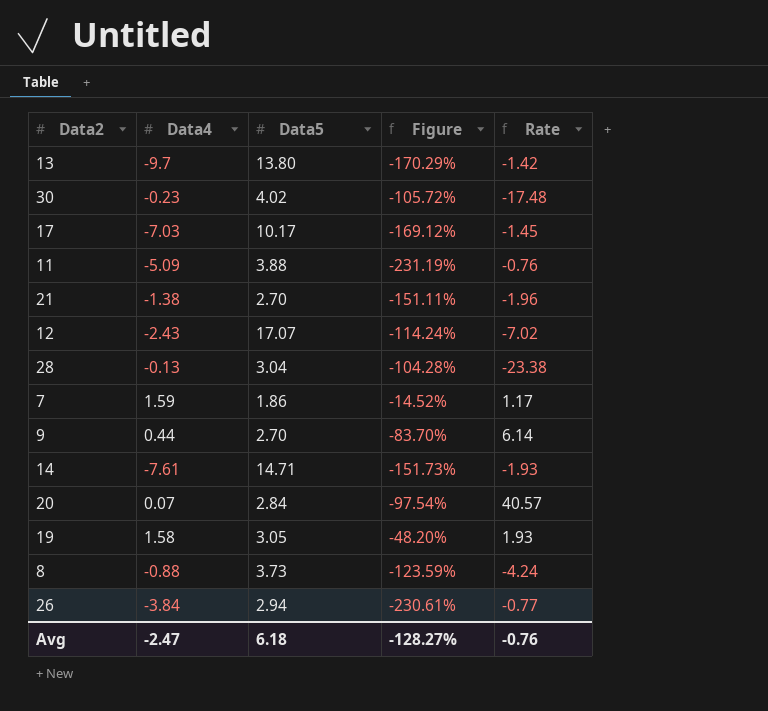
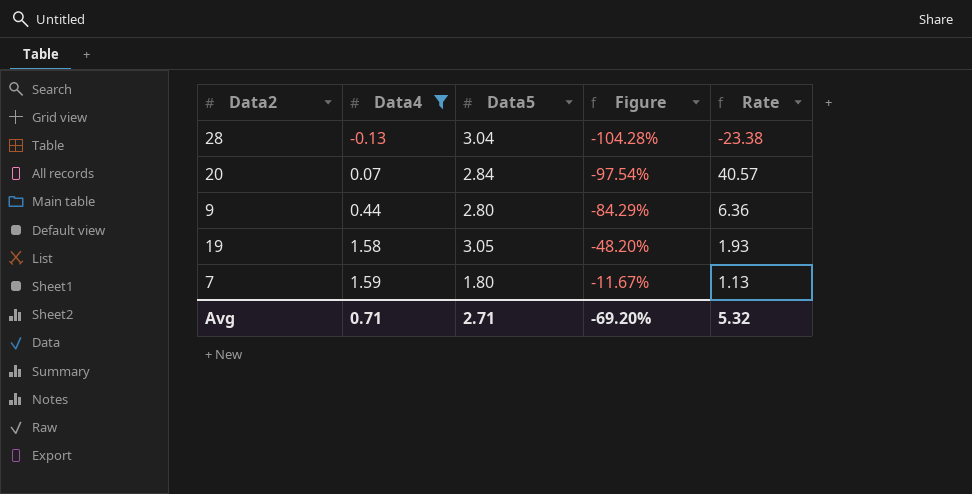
filter: none -> Data4 >= -0.13
row order: none -> Data4 ascending
9 | Data5: 2.70 -> 2.80
9 | Figure: -83.70% -> -84.29%
9 | Rate: 6.14 -> 6.36
7 | Data5: 1.86 -> 1.80
7 | Figure: -14.52% -> -11.67%
7 | Rate: 1.17 -> 1.13
Avg | Data4: -2.47 -> 0.71
Avg | Data5: 6.18 -> 2.71
Avg | Figure: -128.27% -> -69.20%
Avg | Rate: -0.76 -> 5.32

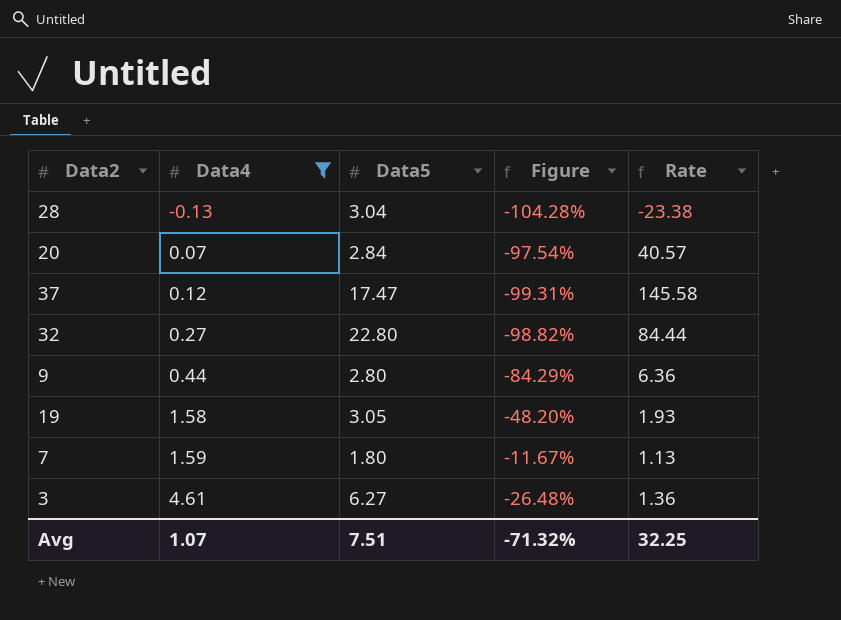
row 37: none -> 0.12 | 17.47 | -99.31% | 145.58
row 32: none -> 0.27 | 22.80 | -98.82% | 84.44
row 3: none -> 4.61 | 6.27 | -26.48% | 1.36
Avg | Data4: 0.71 -> 1.07
Avg | Data5: 2.71 -> 7.51
Avg | Figure: -69.20% -> -71.32%
Avg | Rate: 5.32 -> 32.25

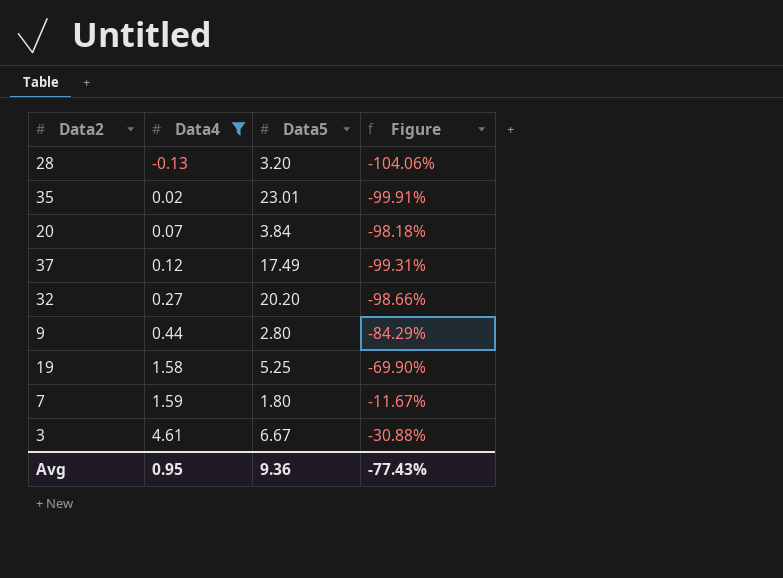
column Rate | formula: [Data5] / [Data4] -> none
28 | Data5: 3.04 -> 3.20
28 | Figure: -104.28% -> -104.06%
row 35: none -> 0.02 | 23.01 | -99.91%
20 | Data5: 2.84 -> 3.84
20 | Figure: -97.54% -> -98.18%
37 | Data5: 17.47 -> 17.49
32 | Data5: 22.80 -> 20.20
32 | Figure: -98.82% -> -98.66%
19 | Data5: 3.05 -> 5.25
19 | Figure: -48.20% -> -69.90%
3 | Data5: 6.27 -> 6.67
3 | Figure: -26.48% -> -30.88%
Avg | Data4: 1.07 -> 0.95
Avg | Data5: 7.51 -> 9.36
Avg | Figure: -71.32% -> -77.43%

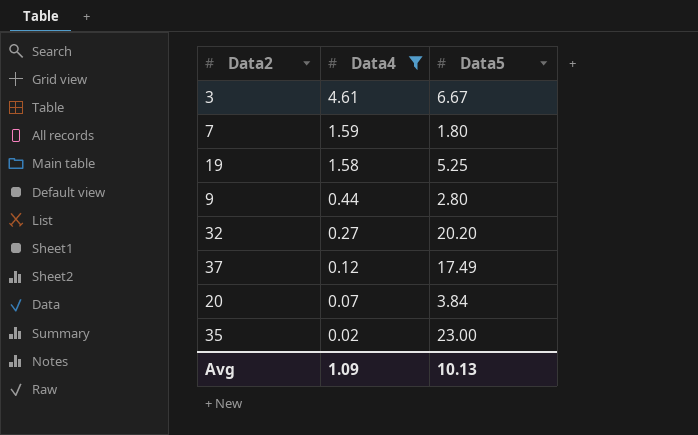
row order: Data4 ascending -> Data4 descending
column Figure | formula: ([Data4] - [Data5]) / [Data5] -> none
row 28: -0.13 | 3.20 | -104.06% -> none
35 | Data5: 23.01 -> 23.00
Avg | Data4: 0.95 -> 1.09
Avg | Data5: 9.36 -> 10.13

